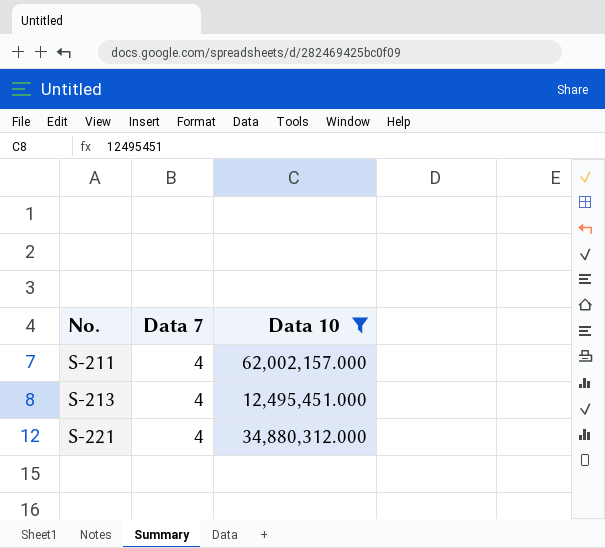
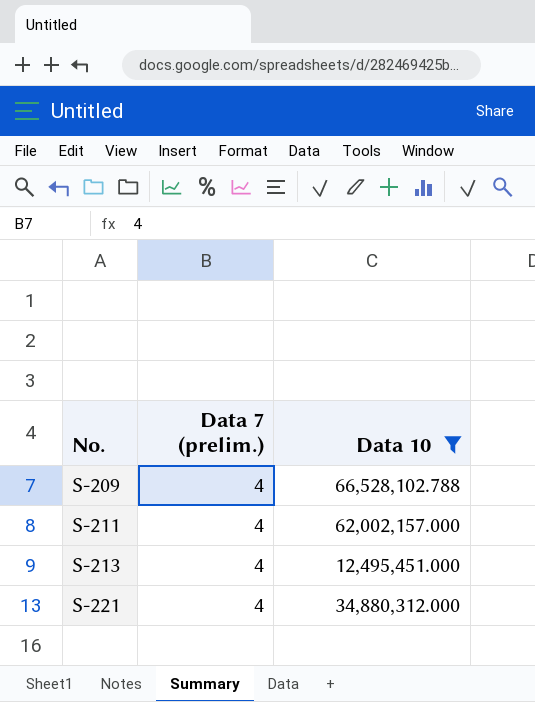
column name: Data 7 -> Data 7 (prelim.)
row S-209: none -> 4 | 66,528,102.788

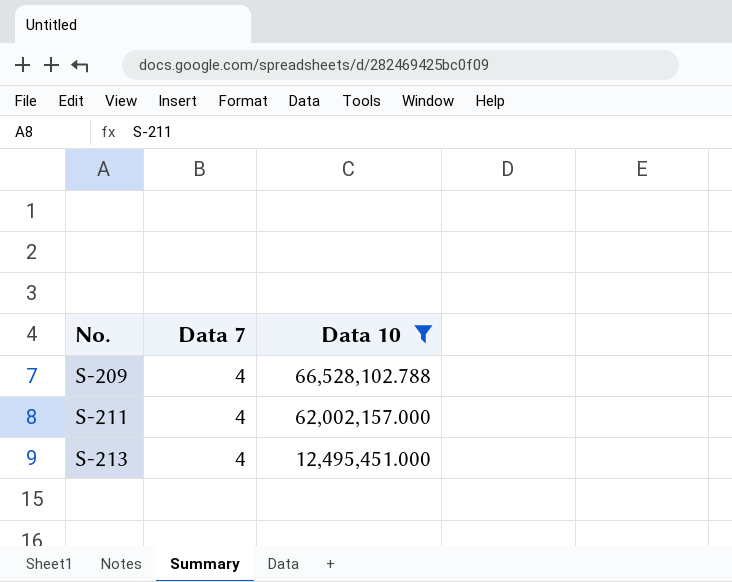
column name: Data 7 (prelim.) -> Data 7
row S-221: 4 | 34,880,312.000 -> none

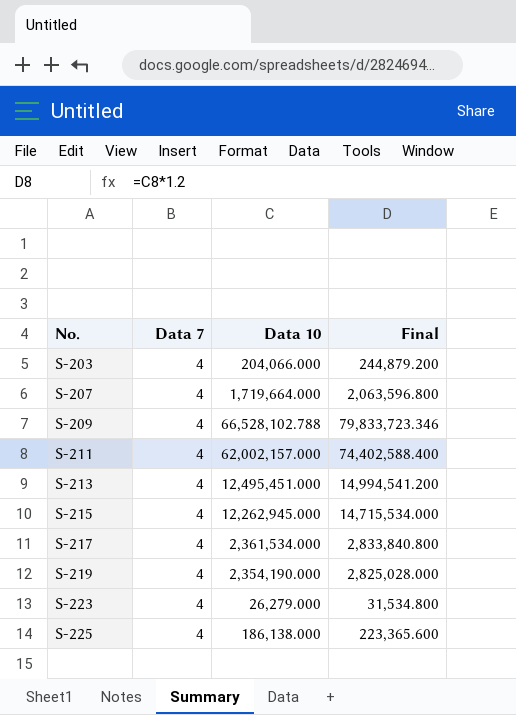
filter: Data 10 >= 12,495,451.000 -> none
column Final | formula: none -> [Data 10] * 1.2

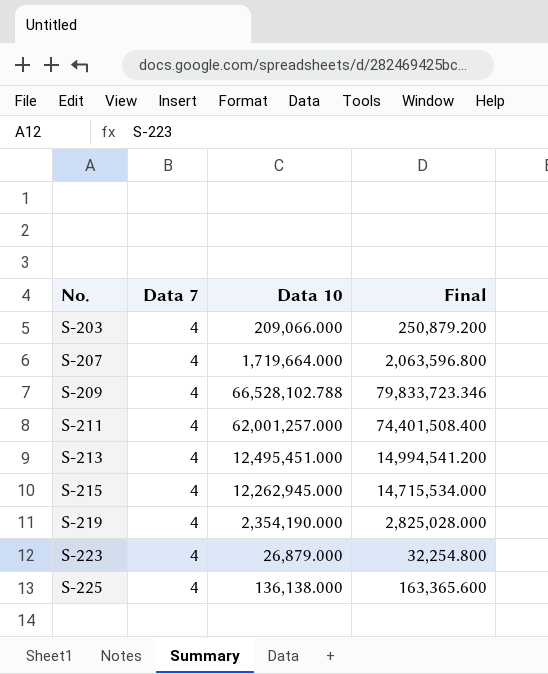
row S-217: 4 | 2,361,534.000 | 2,833,840.800 -> none
S-203 | Data 10: 204,066.000 -> 209,066.000
S-203 | Final: 244,879.200 -> 250,879.200
S-211 | Data 10: 62,002,157.000 -> 62,001,257.000
S-211 | Final: 74,402,588.400 -> 74,401,508.400
S-223 | Data 10: 26,279.000 -> 26,879.000
S-223 | Final: 31,534.800 -> 32,254.800
S-225 | Data 10: 186,138.000 -> 136,138.000
S-225 | Final: 223,365.600 -> 163,365.600

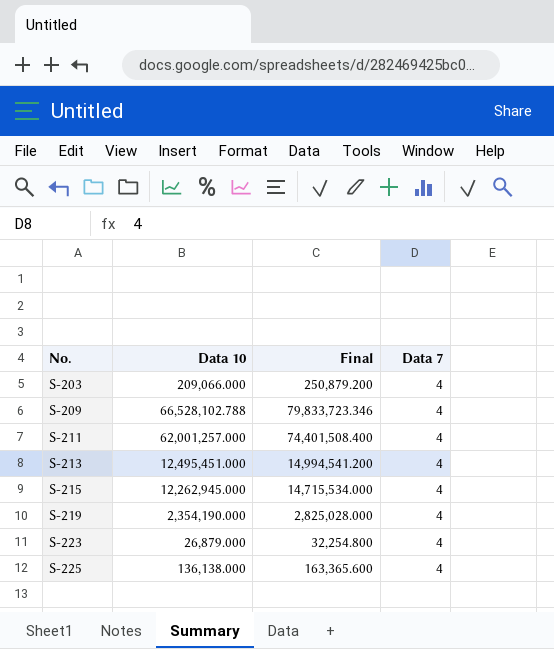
column Data 7 | position: 2 -> 4
row S-207: 4 | 1,719,664.000 | 2,063,596.800 -> none

